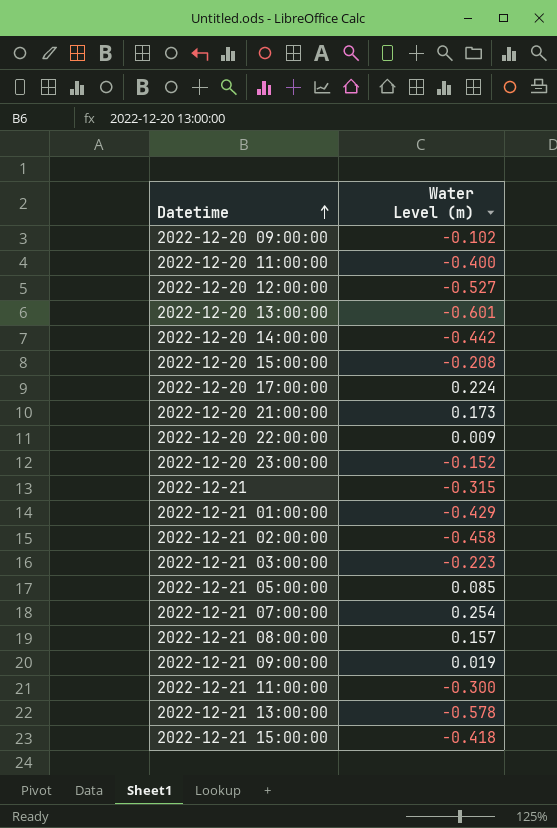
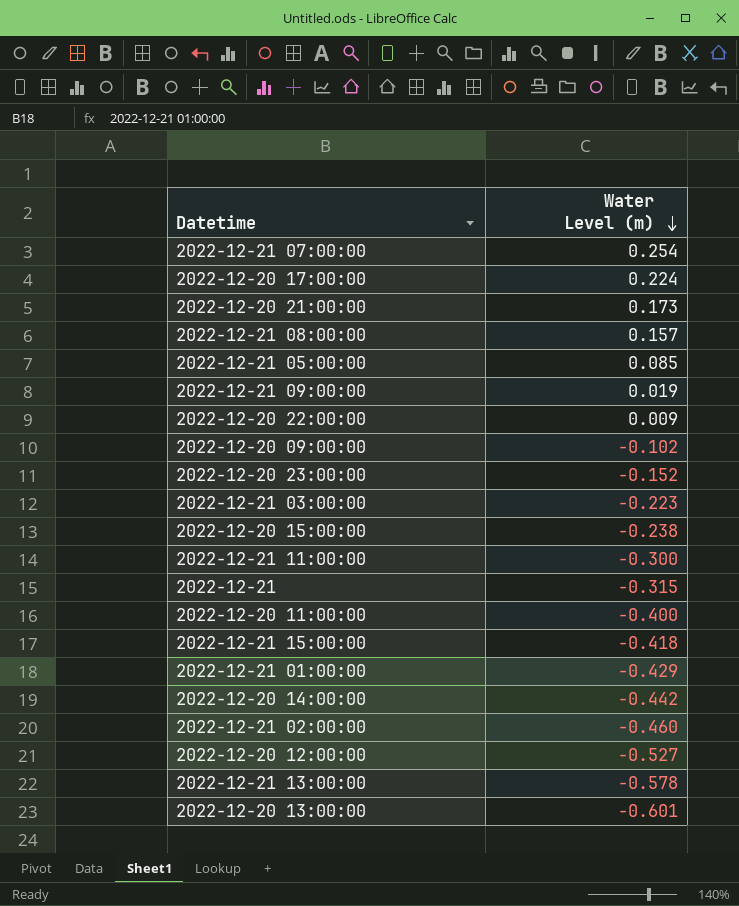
row order: Datetime ascending -> Water Level (m) descending
2022-12-20 15:00:00 | Water Level (m): -0.208 -> -0.238
2022-12-21 02:00:00 | Water Level (m): -0.458 -> -0.460

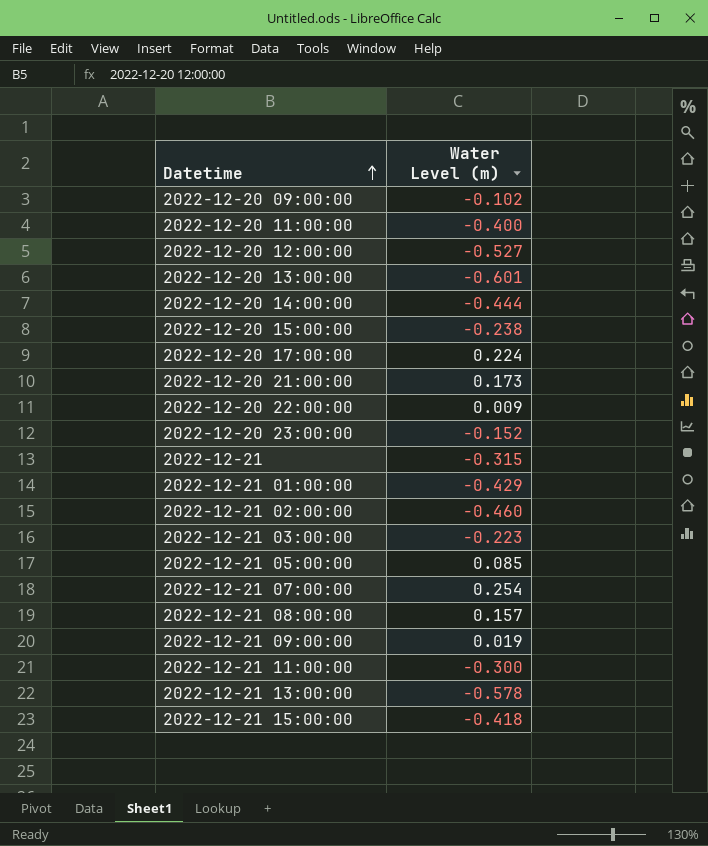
row order: Water Level (m) descending -> Datetime ascending
2022-12-20 14:00:00 | Water Level (m): -0.442 -> -0.444

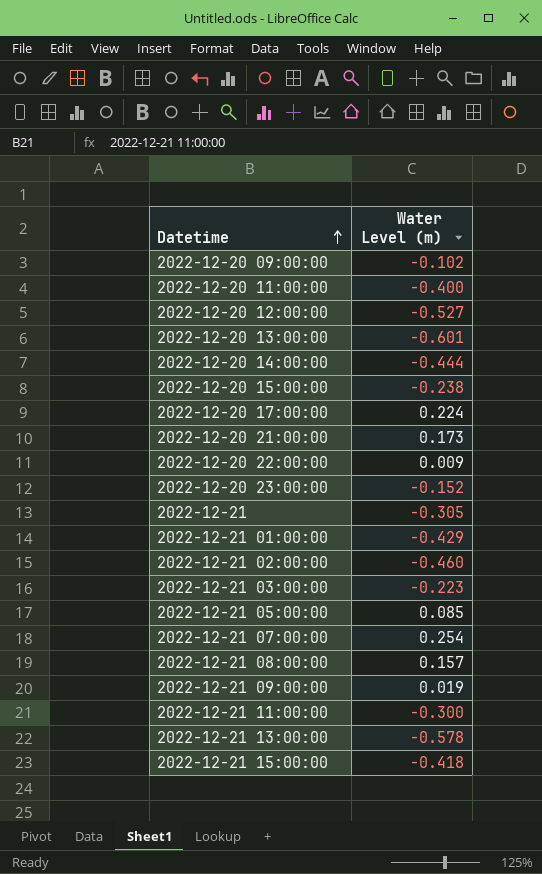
2022-12-21 | Water Level (m): -0.315 -> -0.305

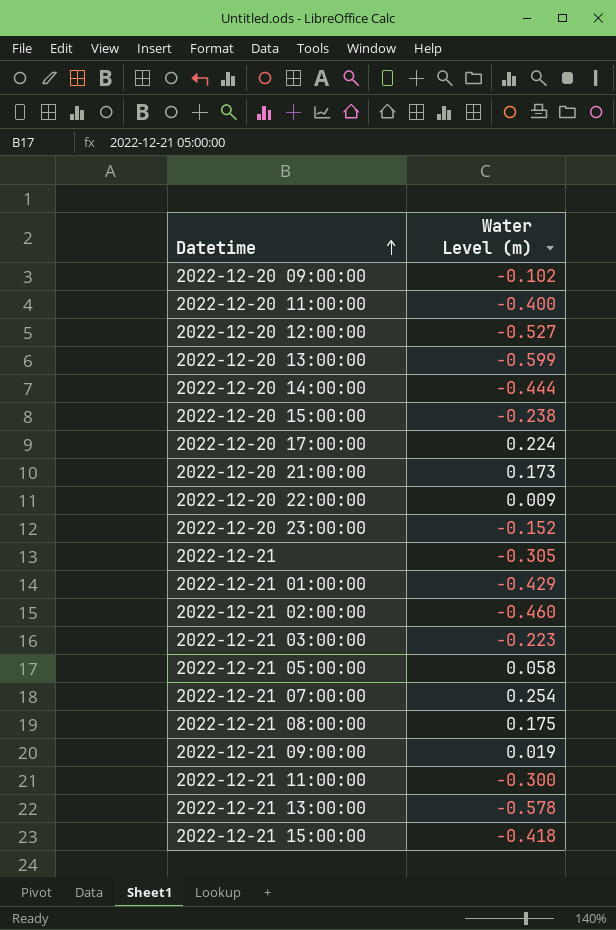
2022-12-20 13:00:00 | Water Level (m): -0.601 -> -0.599
2022-12-21 05:00:00 | Water Level (m): 0.085 -> 0.058
2022-12-21 08:00:00 | Water Level (m): 0.157 -> 0.175

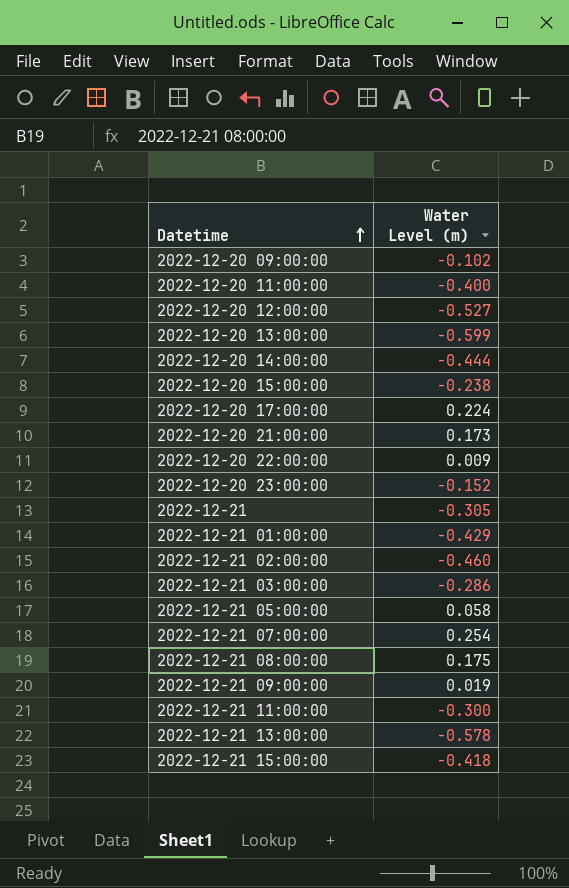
2022-12-21 03:00:00 | Water Level (m): -0.223 -> -0.286

